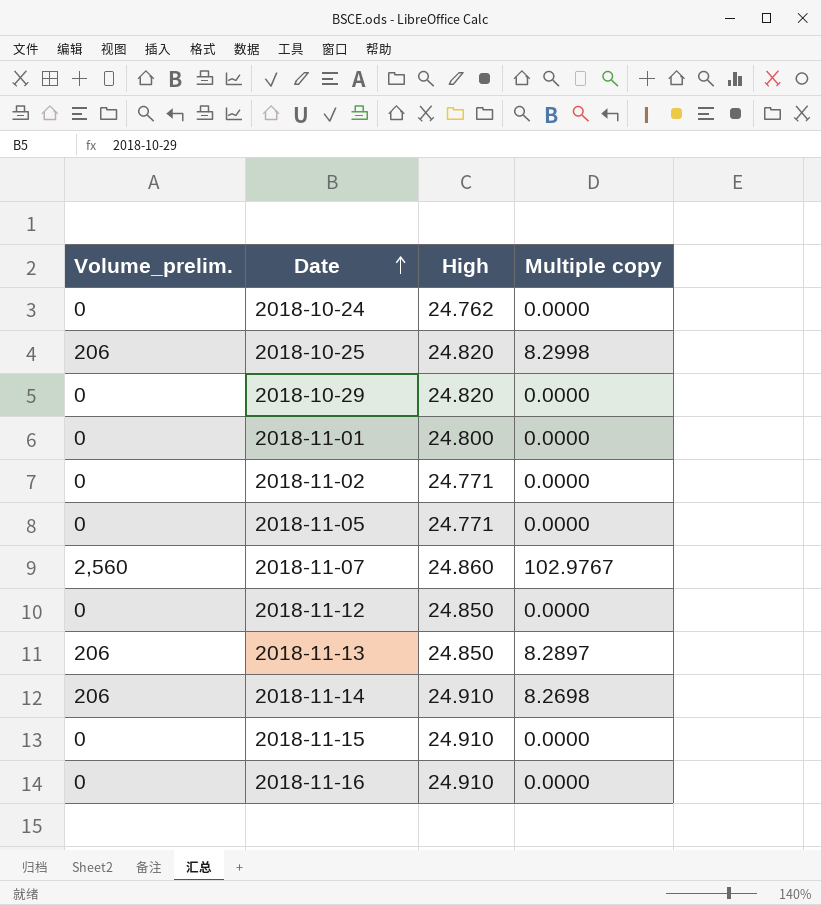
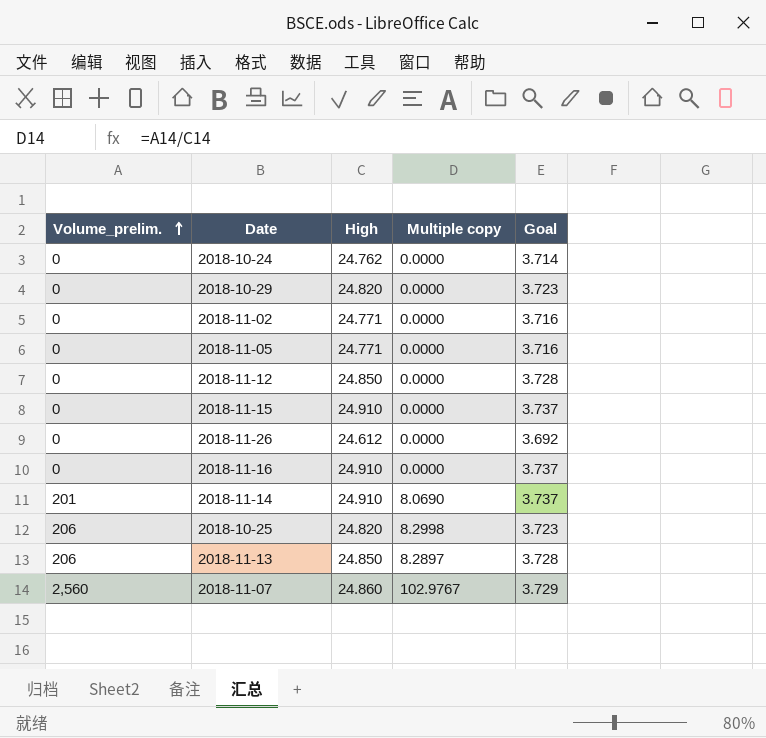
row order: Date ascending -> Volume_prelim. ascending
column Goal | formula: none -> [High] * 0.15
row 2018-11-01: 0 | 24.800 | 0.0000 -> none
row 2018-11-26: none -> 0 | 24.612 | 0.0000 | 3.692
2018-11-14 | Volume_prelim.: 206 -> 201
2018-11-14 | Multiple copy: 8.2698 -> 8.0690

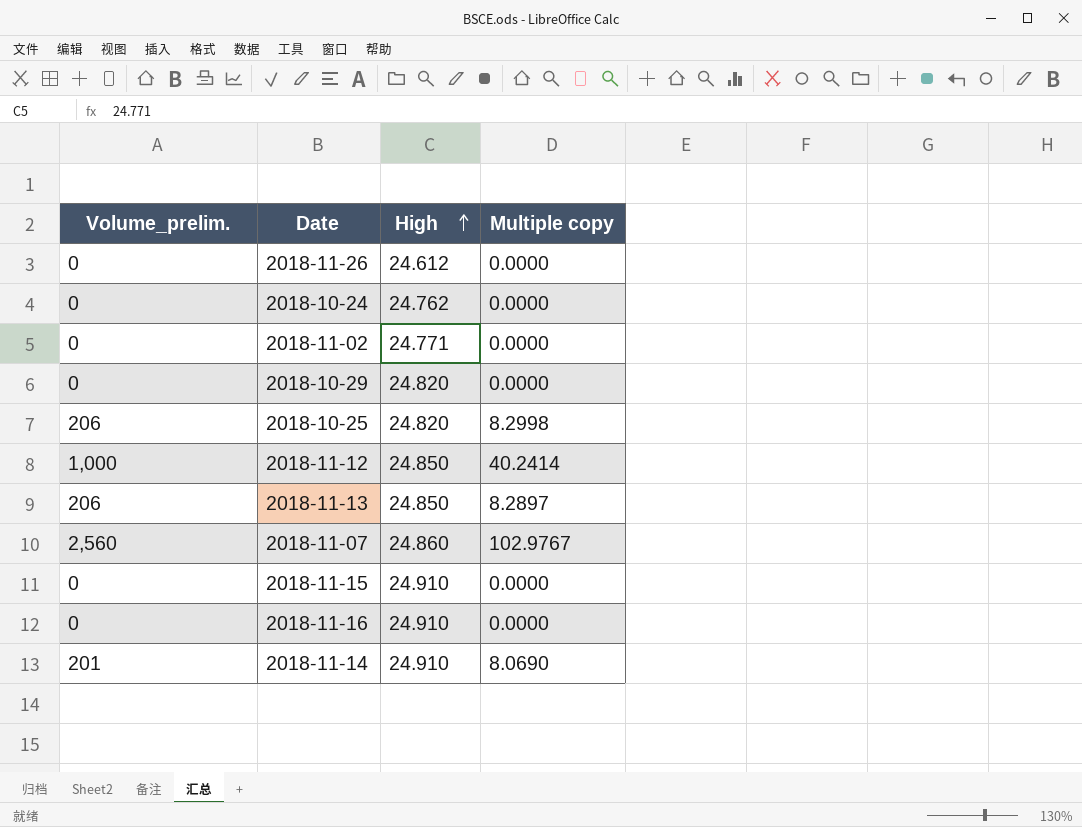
row order: Volume_prelim. ascending -> High ascending
column Goal | formula: [High] * 0.15 -> none
row 2018-11-05: 0 | 24.771 | 0.0000 | 3.716 -> none
2018-11-12 | Volume_prelim.: 0 -> 1,000
2018-11-12 | Multiple copy: 0.0000 -> 40.2414

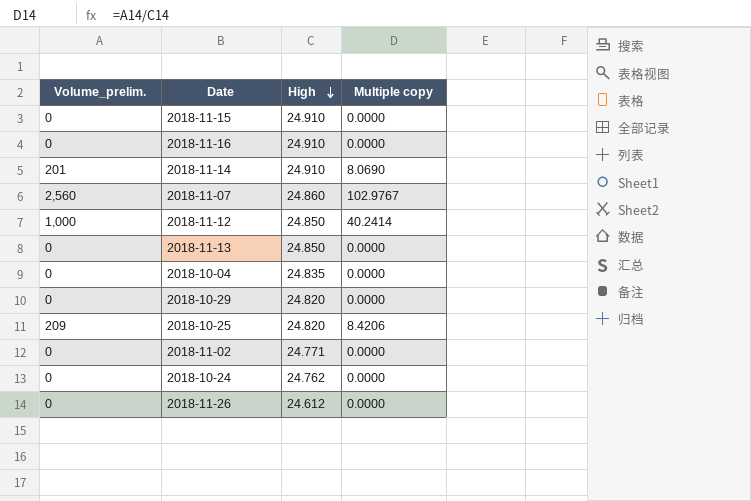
row order: High ascending -> High descending
2018-11-13 | Volume_prelim.: 206 -> 0
2018-11-13 | Multiple copy: 8.2897 -> 0.0000
row 2018-10-04: none -> 0 | 24.835 | 0.0000
2018-10-25 | Volume_prelim.: 206 -> 209
2018-10-25 | Multiple copy: 8.2998 -> 8.4206

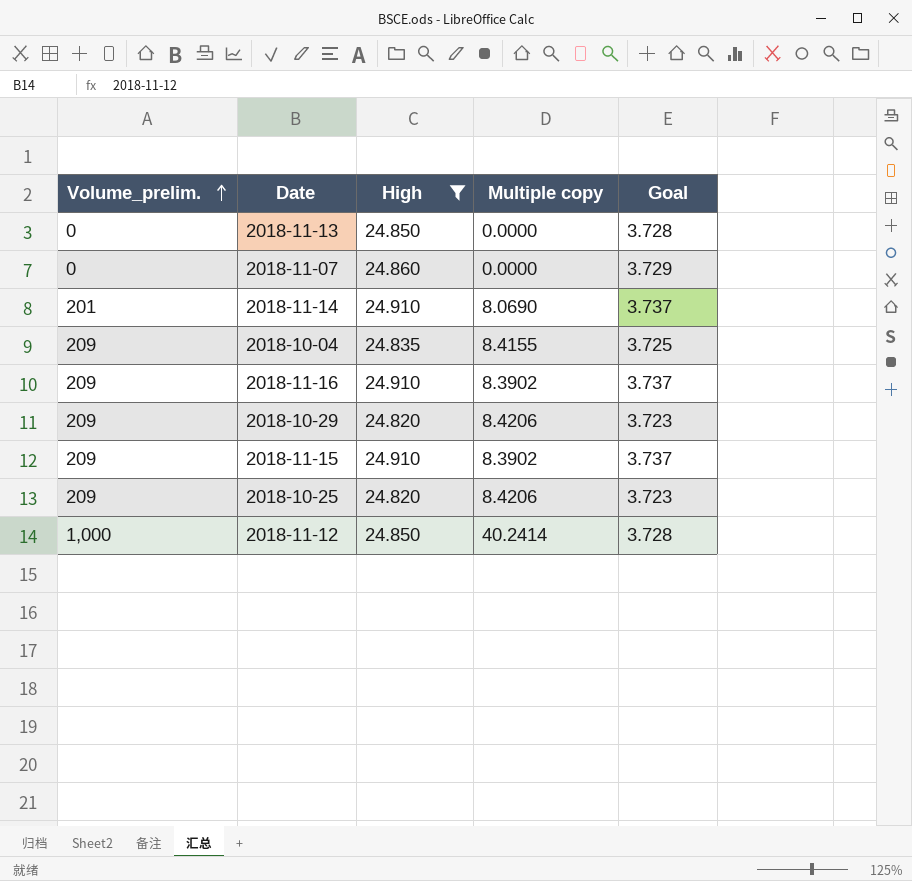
filter: none -> High >= 24.820
row order: High descending -> Volume_prelim. ascending
column Goal | formula: none -> [High] * 0.15
2018-11-07 | Volume_prelim.: 2,560 -> 0
2018-11-07 | Multiple copy: 102.9767 -> 0.0000
2018-10-04 | Volume_prelim.: 0 -> 209
2018-10-04 | Multiple copy: 0.0000 -> 8.4155
2018-11-16 | Volume_prelim.: 0 -> 209
2018-11-16 | Multiple copy: 0.0000 -> 8.3902
2018-10-29 | Volume_prelim.: 0 -> 209
2018-10-29 | Multiple copy: 0.0000 -> 8.4206
2018-11-15 | Volume_prelim.: 0 -> 209
2018-11-15 | Multiple copy: 0.0000 -> 8.3902

